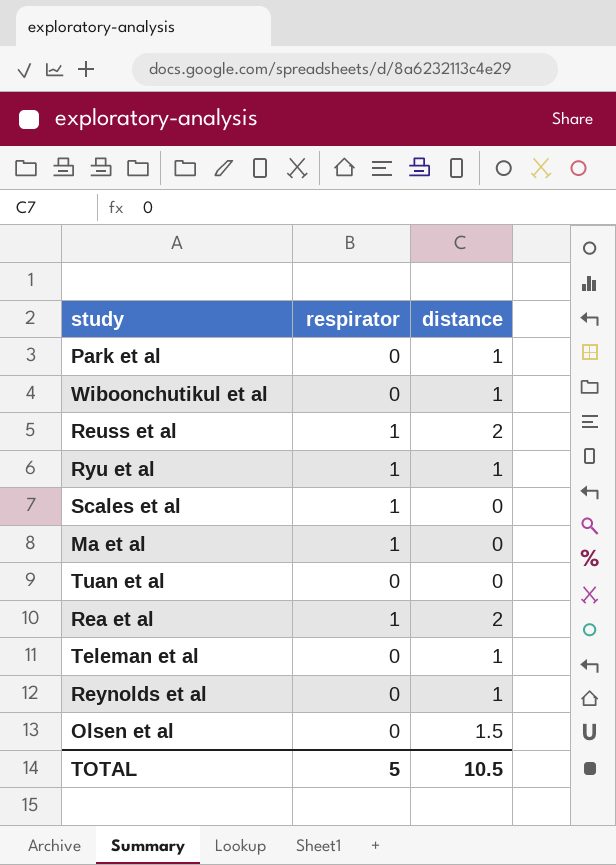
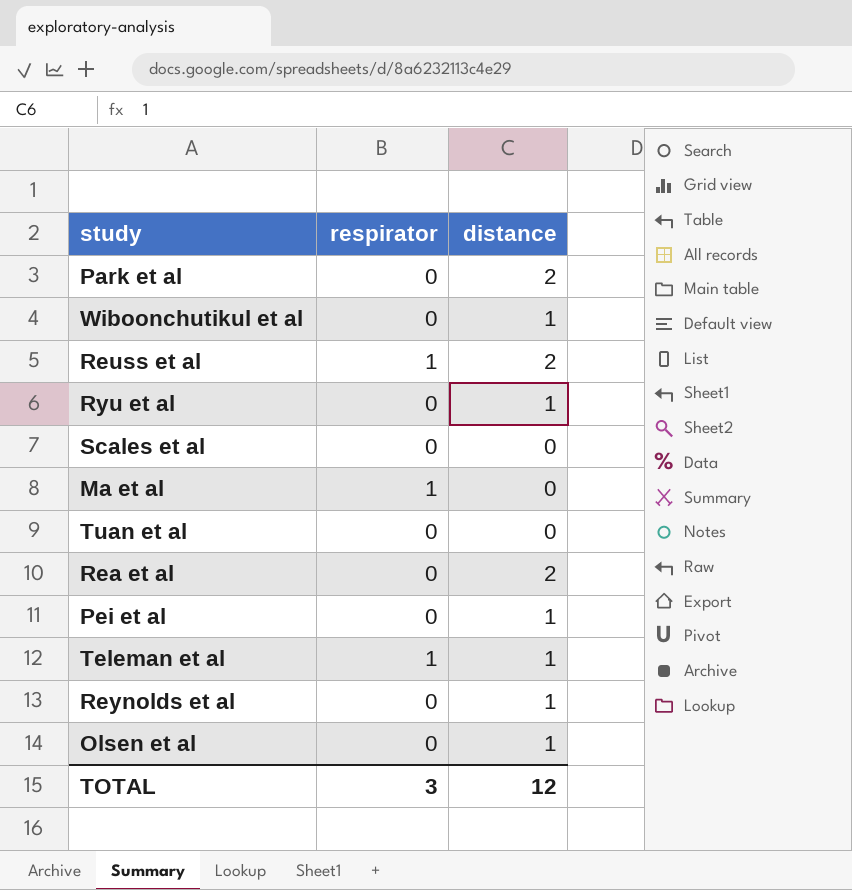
Park et al | distance: 1 -> 2
Ryu et al | respirator: 1 -> 0
Scales et al | respirator: 1 -> 0
Rea et al | respirator: 1 -> 0
row Pei et al: none -> 0 | 1
Teleman et al | respirator: 0 -> 1
Olsen et al | distance: 1.5 -> 1
TOTAL | respirator: 5 -> 3
TOTAL | distance: 10.5 -> 12

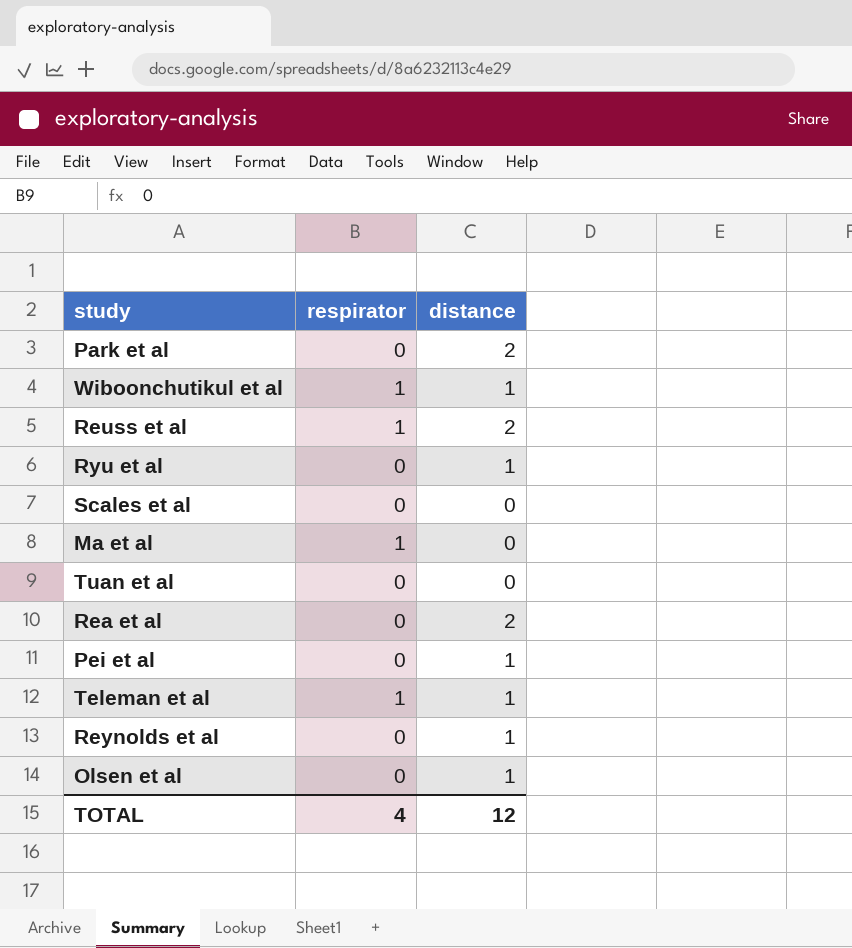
Wiboonchutikul et al | respirator: 0 -> 1
TOTAL | respirator: 3 -> 4

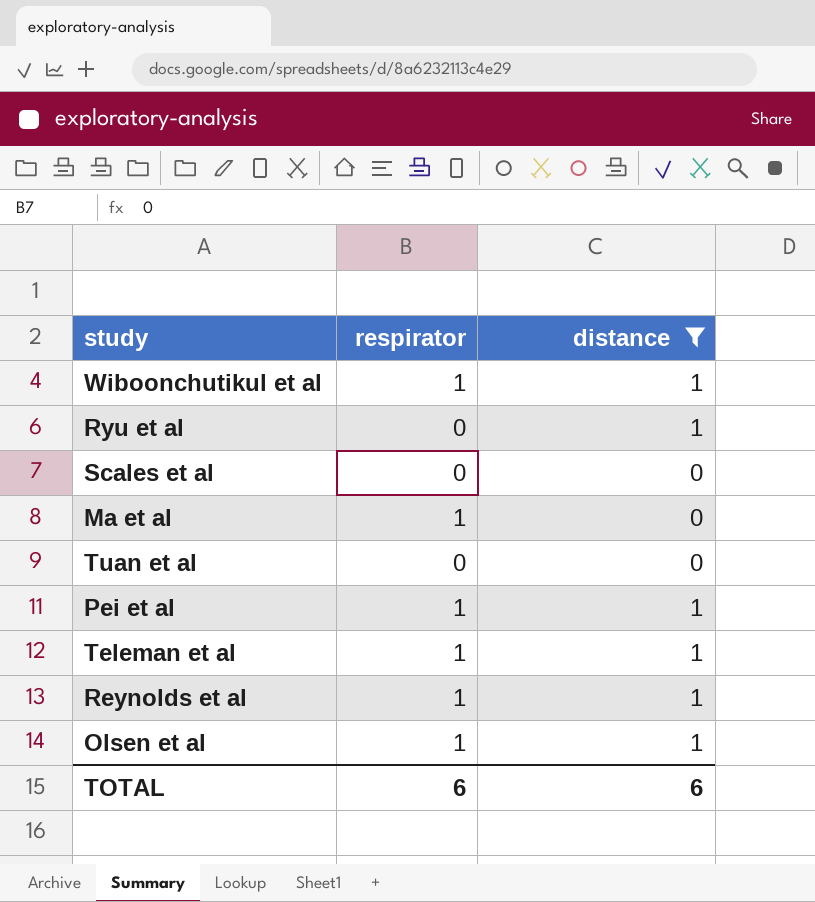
filter: none -> distance != 2
Pei et al | respirator: 0 -> 1
Reynolds et al | respirator: 0 -> 1
Olsen et al | respirator: 0 -> 1
TOTAL | respirator: 4 -> 6
TOTAL | distance: 12 -> 6

